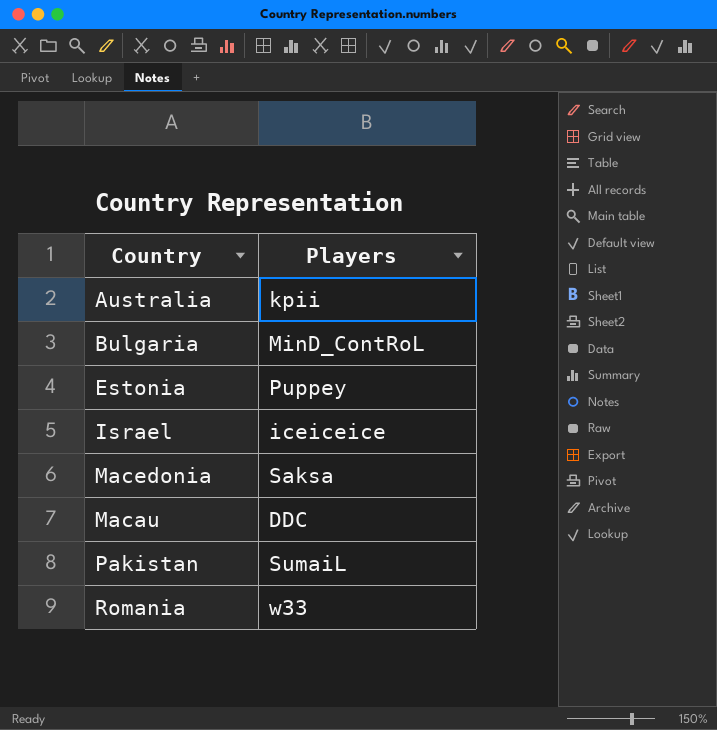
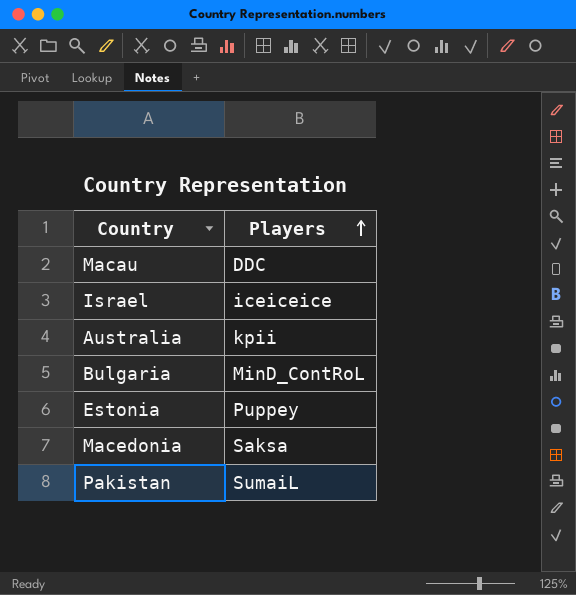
row order: none -> Players ascending
row Romania: w33 -> none

